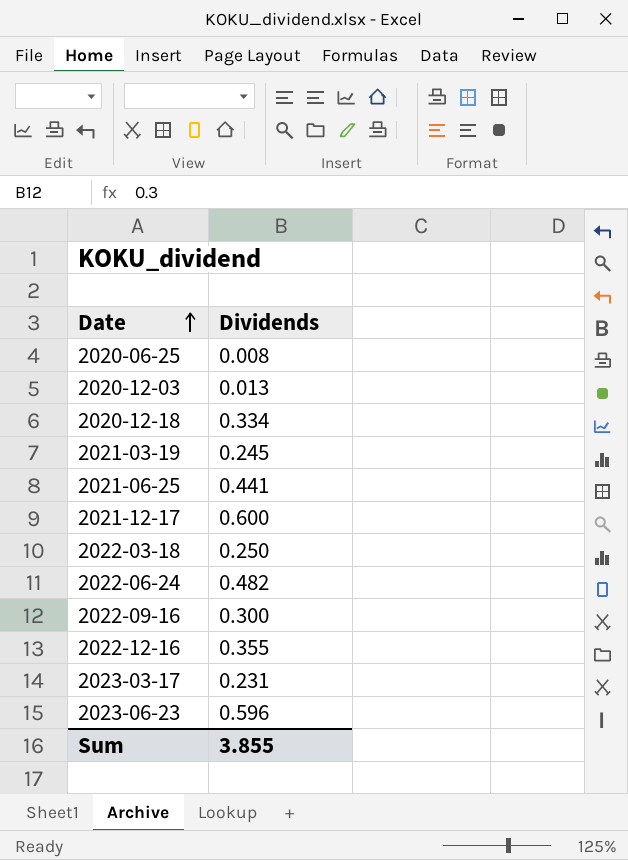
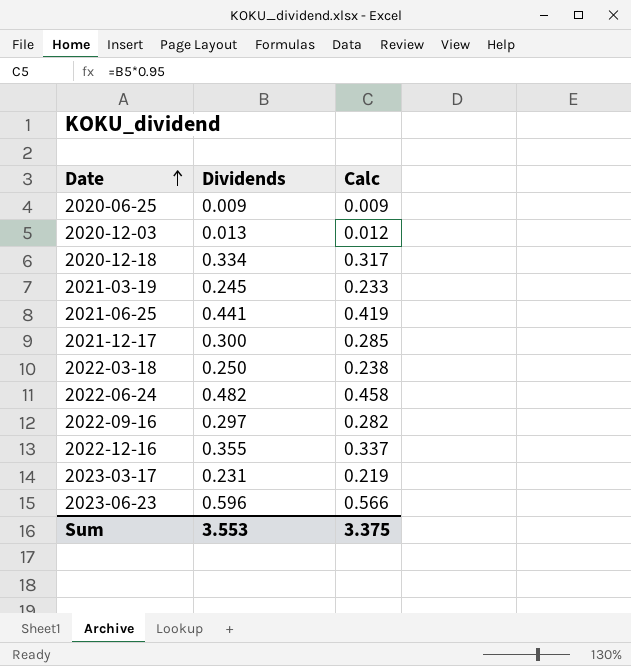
column Calc | formula: none -> [Dividends] * 0.95
2020-06-25 | Dividends: 0.008 -> 0.009
2021-12-17 | Dividends: 0.600 -> 0.300
2022-09-16 | Dividends: 0.300 -> 0.297
Sum | Dividends: 3.855 -> 3.553

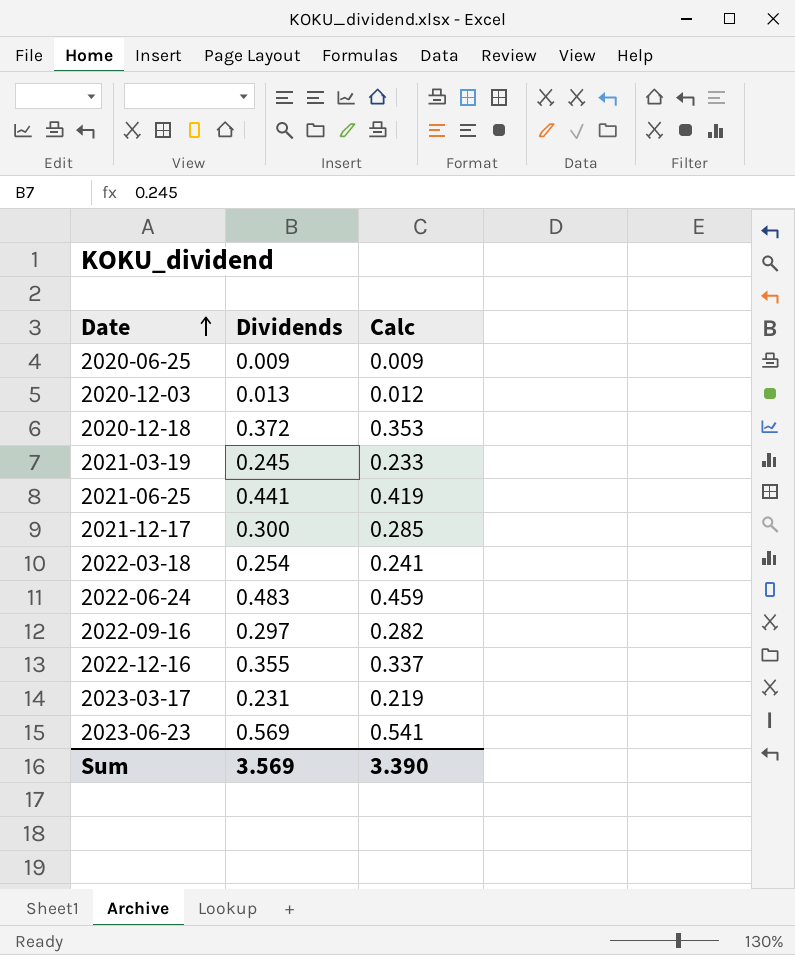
2020-12-18 | Dividends: 0.334 -> 0.372
2020-12-18 | Calc: 0.317 -> 0.353
2022-03-18 | Dividends: 0.250 -> 0.254
2022-03-18 | Calc: 0.238 -> 0.241
2022-06-24 | Dividends: 0.482 -> 0.483
2022-06-24 | Calc: 0.458 -> 0.459
2023-06-23 | Dividends: 0.596 -> 0.569
2023-06-23 | Calc: 0.566 -> 0.541
Sum | Dividends: 3.553 -> 3.569
Sum | Calc: 3.375 -> 3.390

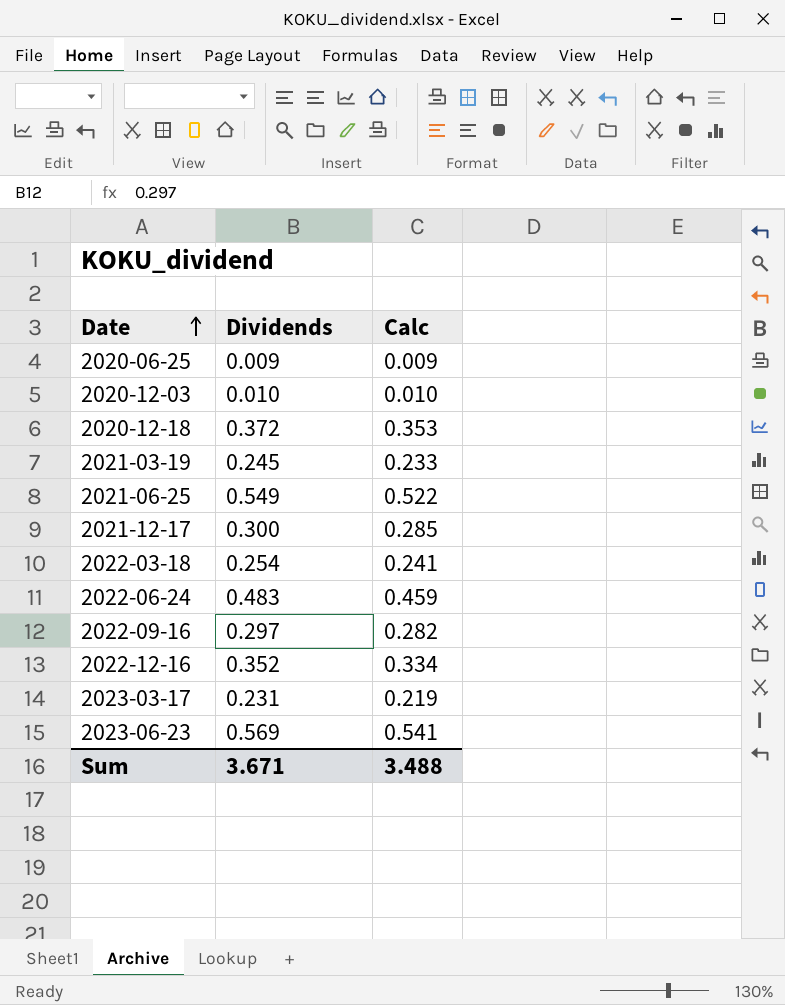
2020-12-03 | Dividends: 0.013 -> 0.010
2020-12-03 | Calc: 0.012 -> 0.010
2021-06-25 | Dividends: 0.441 -> 0.549
2021-06-25 | Calc: 0.419 -> 0.522
2022-12-16 | Dividends: 0.355 -> 0.352
2022-12-16 | Calc: 0.337 -> 0.334
Sum | Dividends: 3.569 -> 3.671
Sum | Calc: 3.390 -> 3.488

